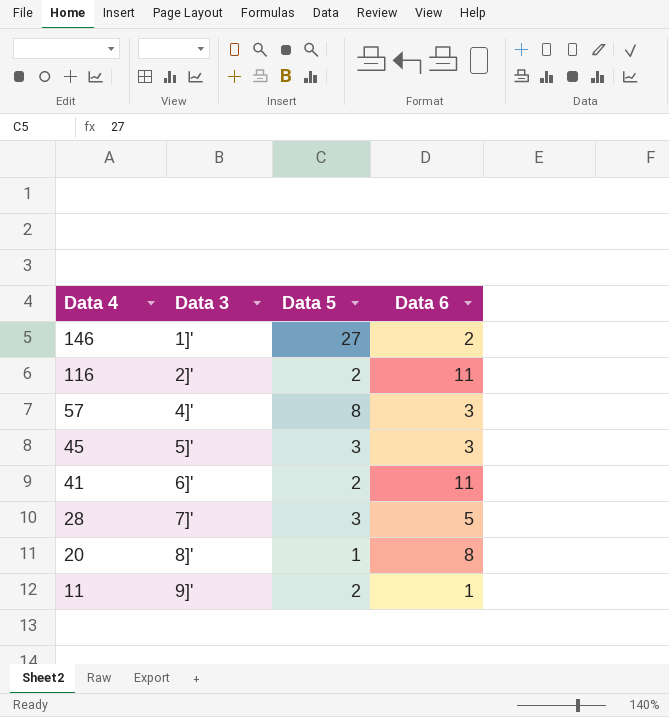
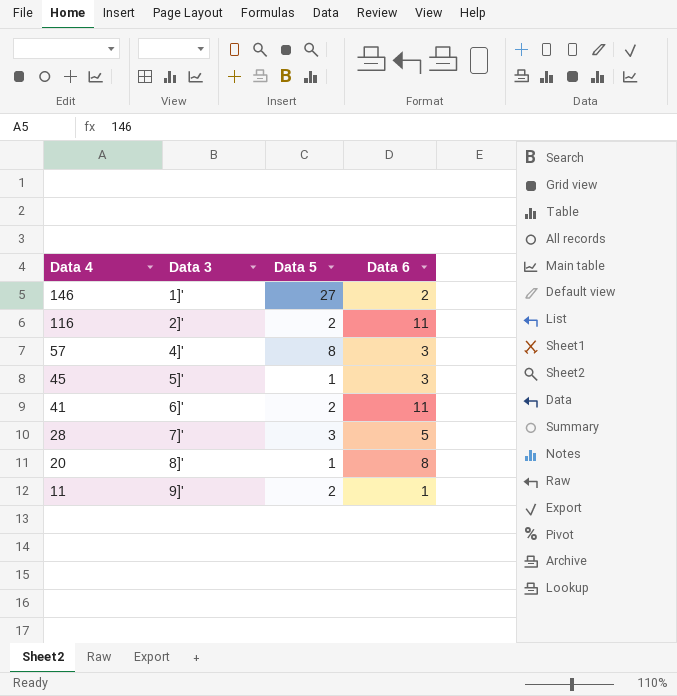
45 | Data 5: 3 -> 1

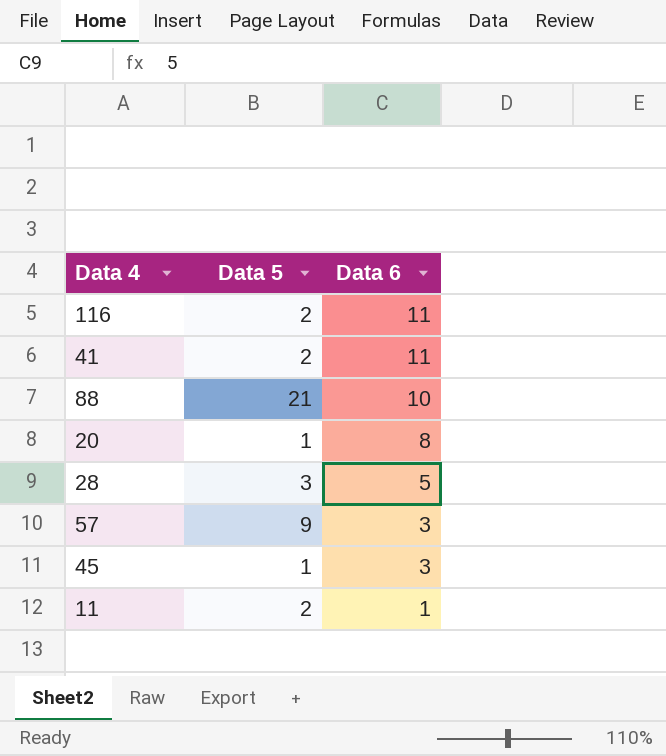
row order: Data 4 descending -> Data 6 descending
column Data 3 | position: 2 -> none
row 146: 1]' | 27 | 2 -> none
row 88: none -> 21 | 10
57 | Data 5: 8 -> 9

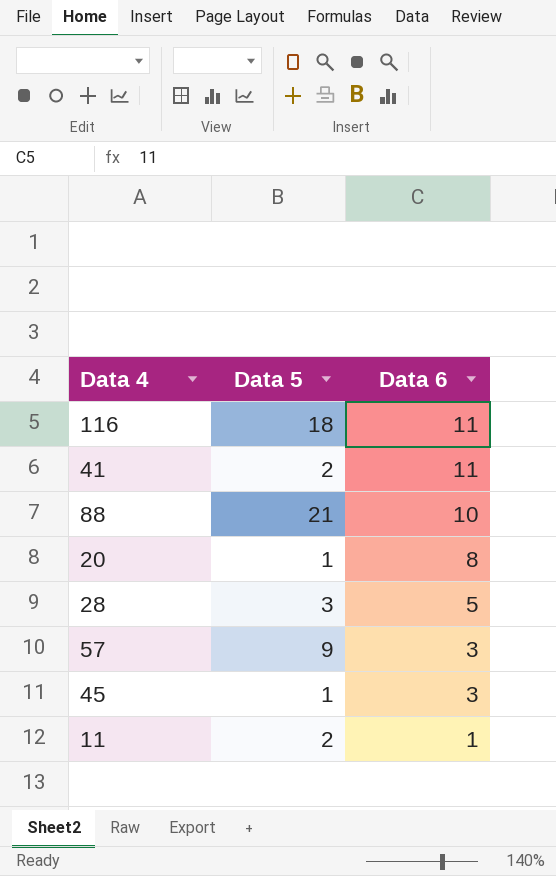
116 | Data 5: 2 -> 18

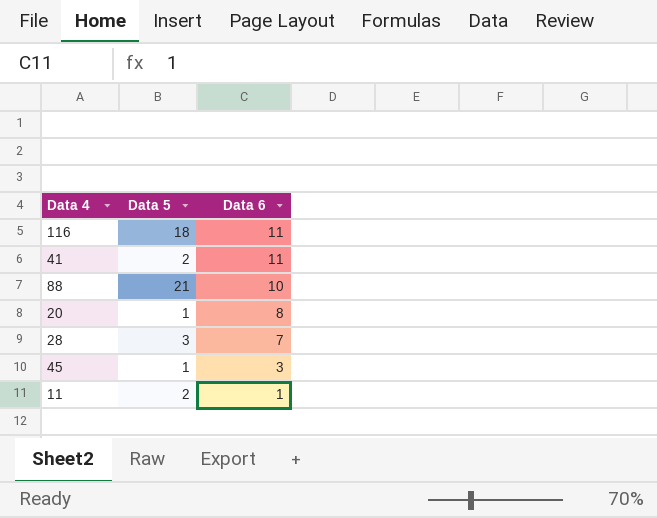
row 57: 9 | 3 -> none
28 | Data 6: 5 -> 7

